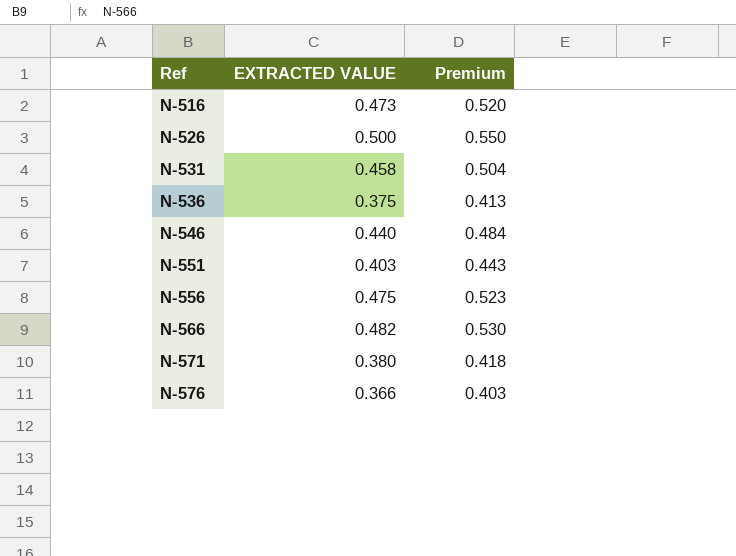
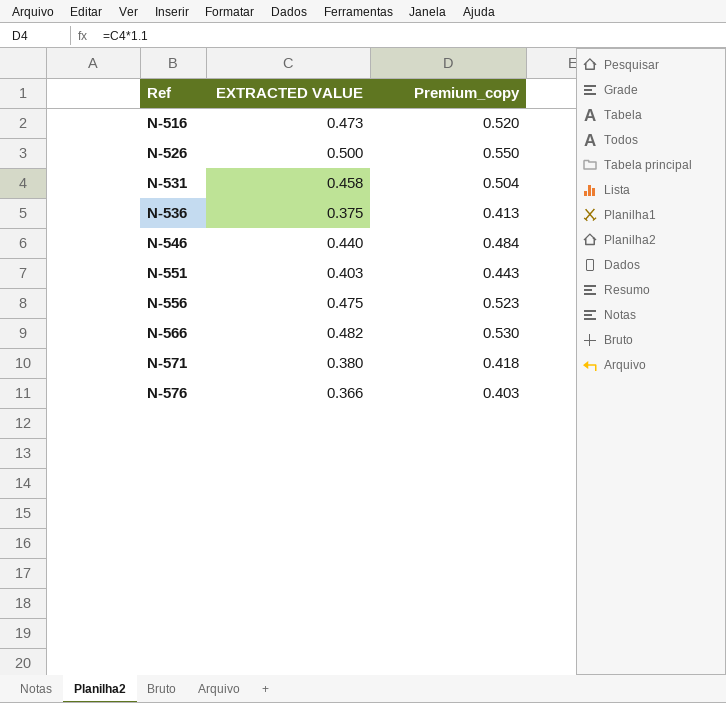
column name: Premium -> Premium_copy

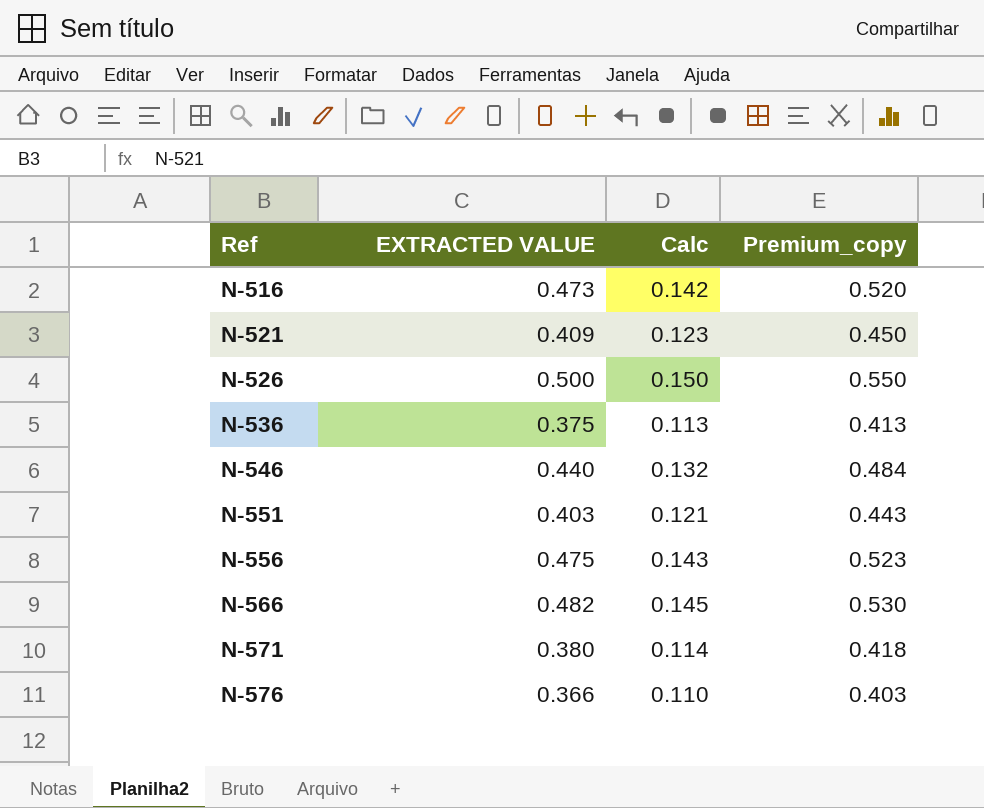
column Calc | formula: none -> [EXTRACTED VALUE] * 0.3
row N-531: 0.458 | 0.504 -> none
row N-521: none -> 0.409 | 0.123 | 0.450

